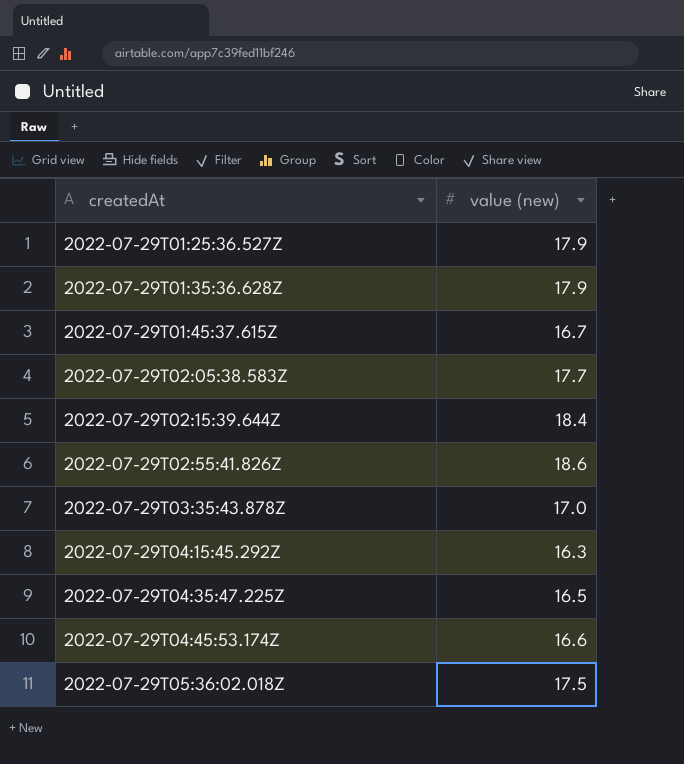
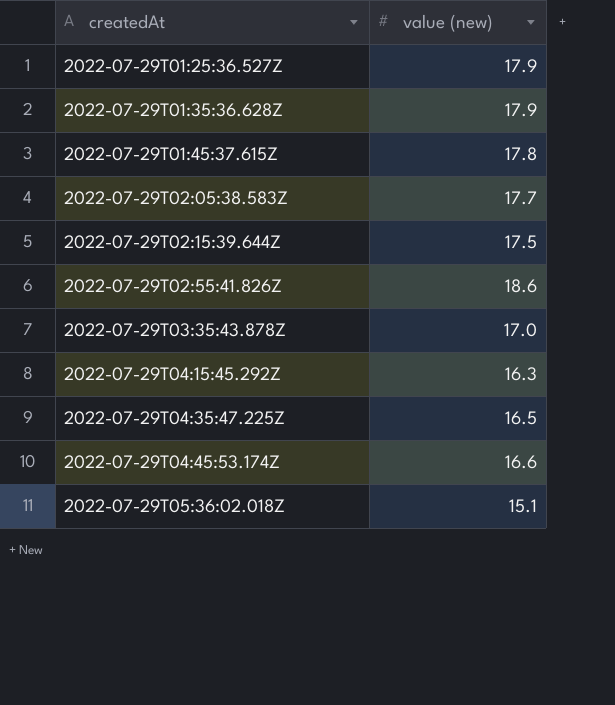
2022-07-29T01:45:37.615Z | value (new): 16.7 -> 17.8
2022-07-29T02:15:39.644Z | value (new): 18.4 -> 17.5
2022-07-29T05:36:02.018Z | value (new): 17.5 -> 15.1

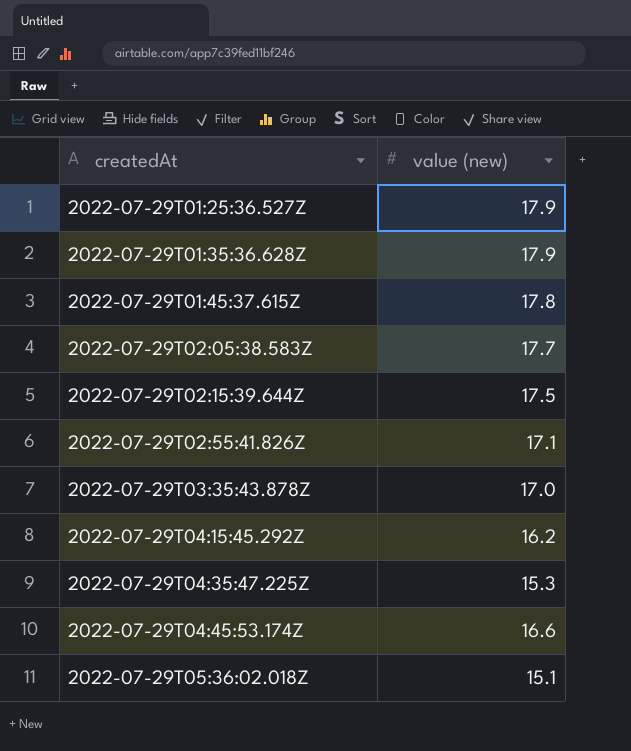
2022-07-29T02:55:41.826Z | value (new): 18.6 -> 17.1
2022-07-29T04:15:45.292Z | value (new): 16.3 -> 16.2
2022-07-29T04:35:47.225Z | value (new): 16.5 -> 15.3

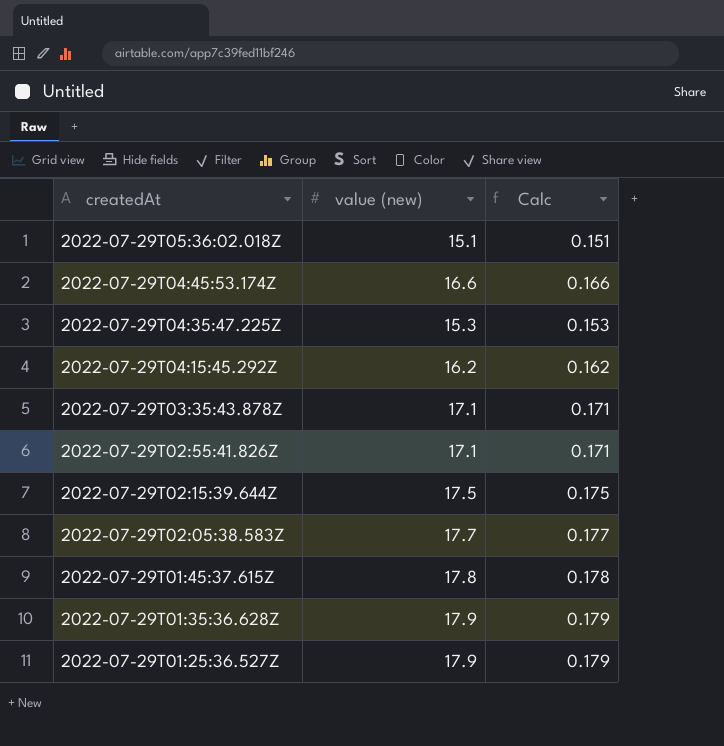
row order: createdAt ascending -> createdAt descending
column Calc | formula: none -> [value (new)] * 0.01
2022-07-29T03:35:43.878Z | value (new): 17.0 -> 17.1

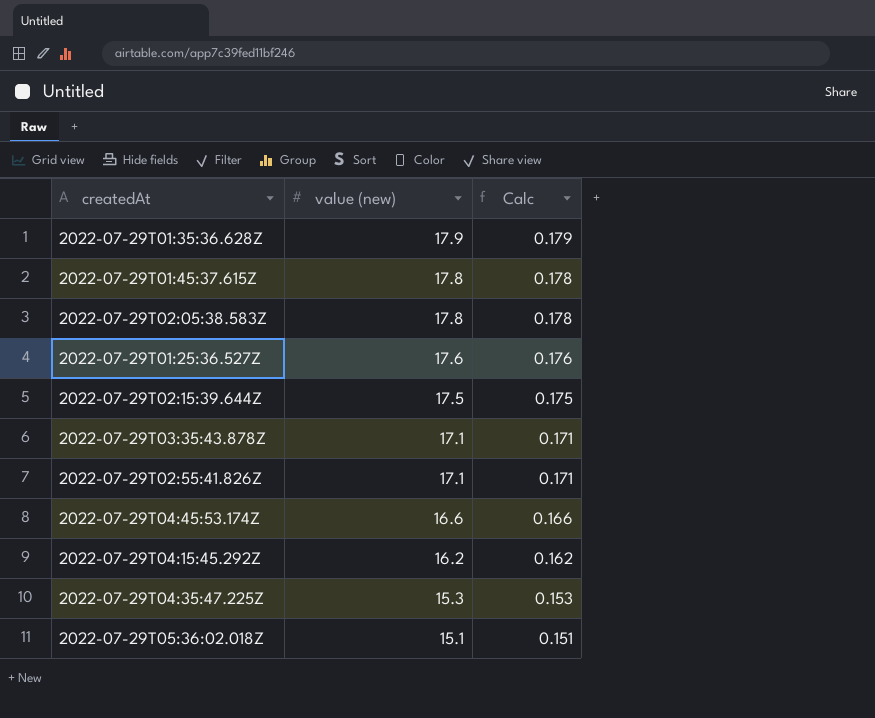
row order: createdAt descending -> value (new) descending
2022-07-29T02:05:38.583Z | value (new): 17.7 -> 17.8
2022-07-29T02:05:38.583Z | Calc: 0.177 -> 0.178
2022-07-29T01:25:36.527Z | value (new): 17.9 -> 17.6
2022-07-29T01:25:36.527Z | Calc: 0.179 -> 0.176

